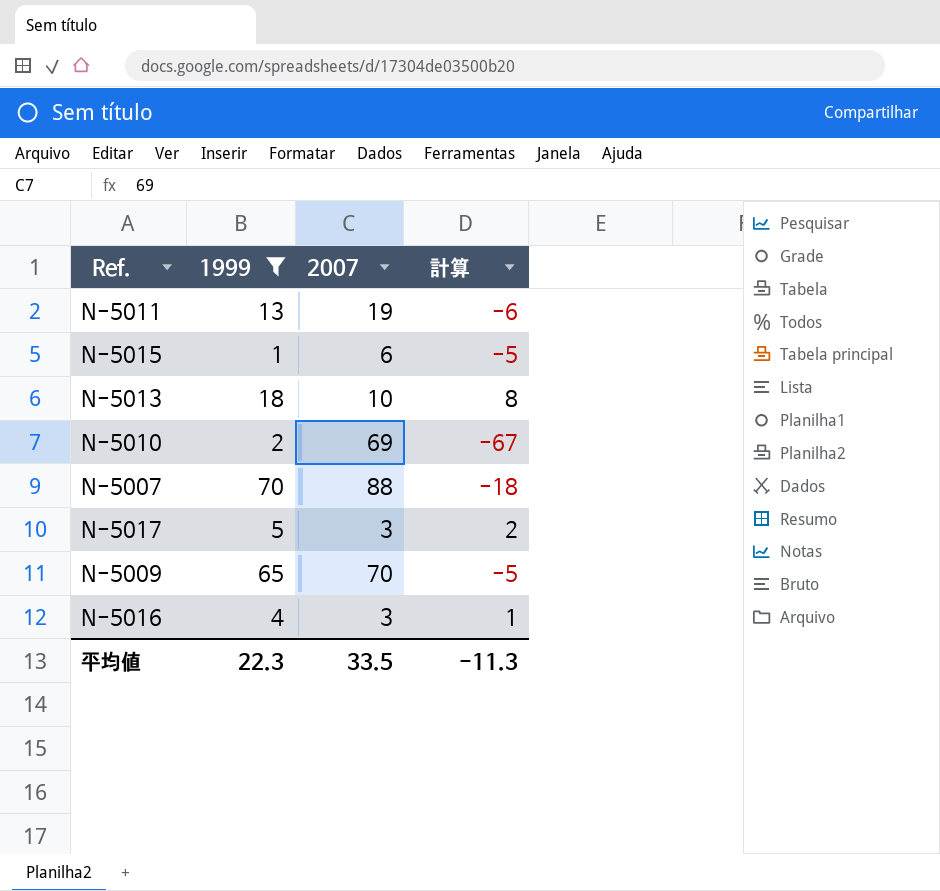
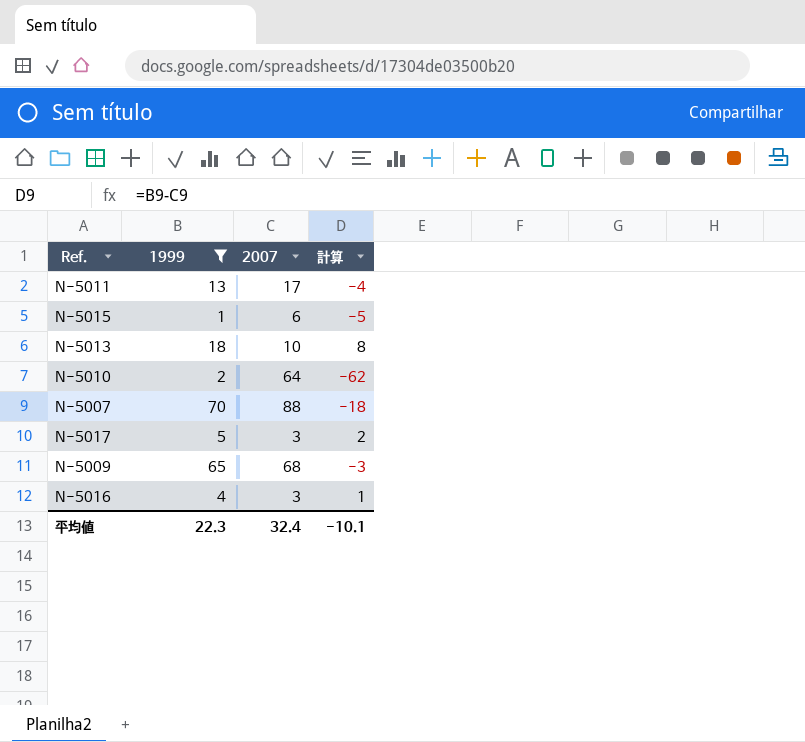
N-5011 | 2007: 19 -> 17
N-5011 | 計算: -6 -> -4
N-5010 | 2007: 69 -> 64
N-5010 | 計算: -67 -> -62
N-5009 | 2007: 70 -> 68
N-5009 | 計算: -5 -> -3
平均値 | 2007: 33.5 -> 32.4
平均値 | 計算: -11.3 -> -10.1

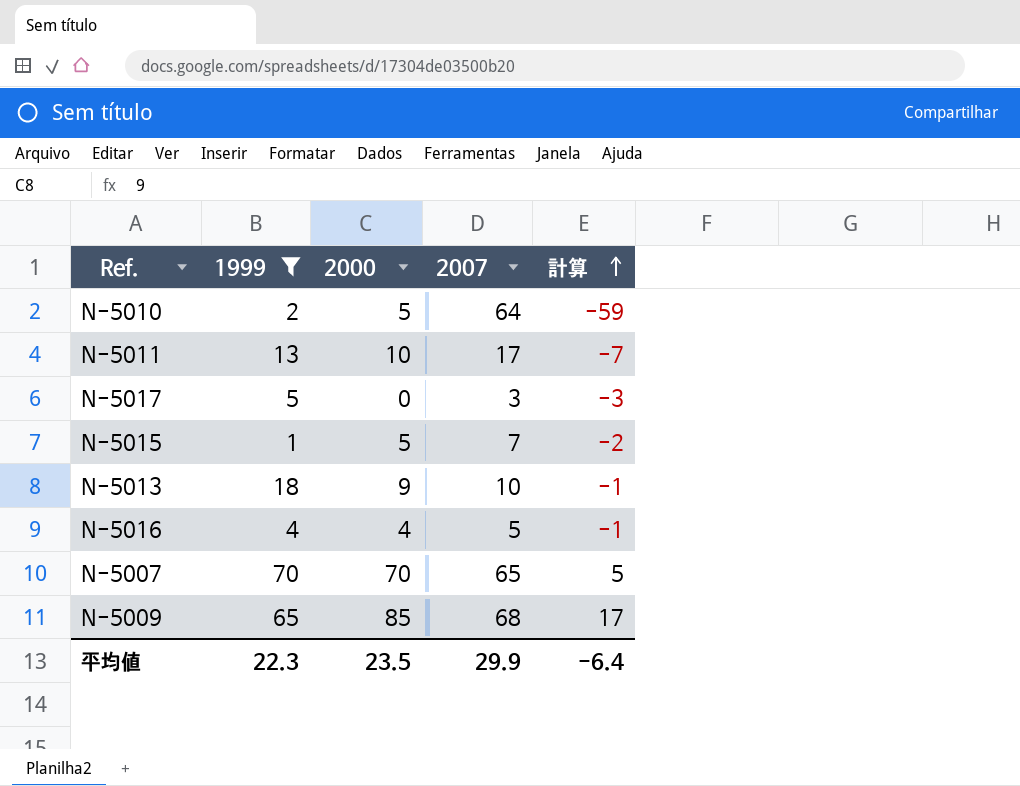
row order: none -> 計算 ascending
column 2000 | position: none -> 3
column 計算 | formula: [1999] - [2007] -> [2000] - [2007]
N-5015 | 2007: 6 -> 7
N-5016 | 2007: 3 -> 5
N-5007 | 2007: 88 -> 65
平均値 | 2007: 32.4 -> 29.9
平均値 | 計算: -10.1 -> -6.4

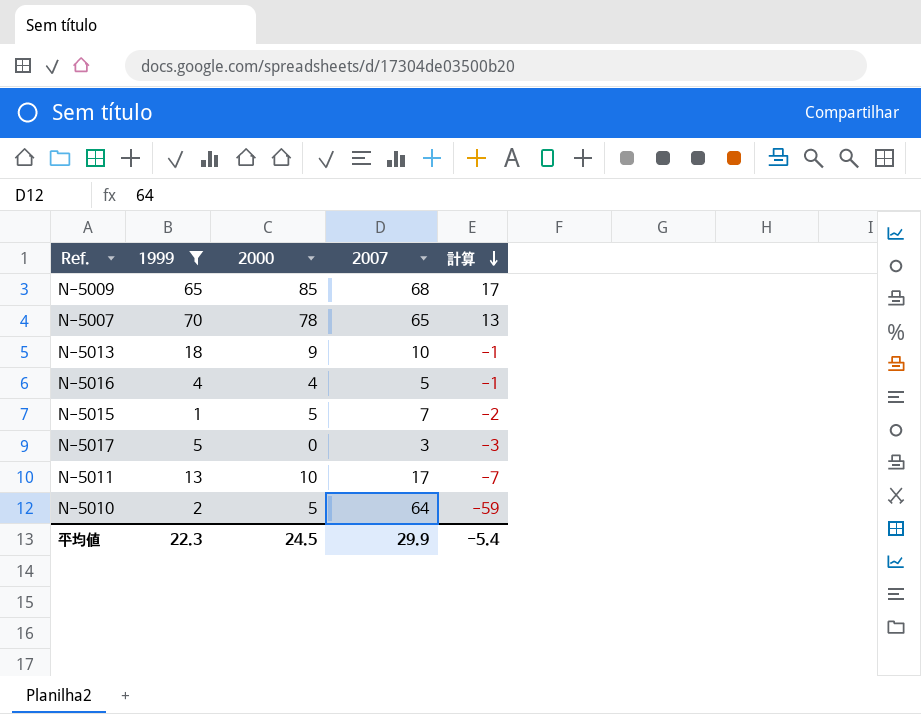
row order: 計算 ascending -> 計算 descending
N-5007 | 2000: 70 -> 78
N-5007 | 計算: 5 -> 13
平均値 | 2000: 23.5 -> 24.5
平均値 | 計算: -6.4 -> -5.4

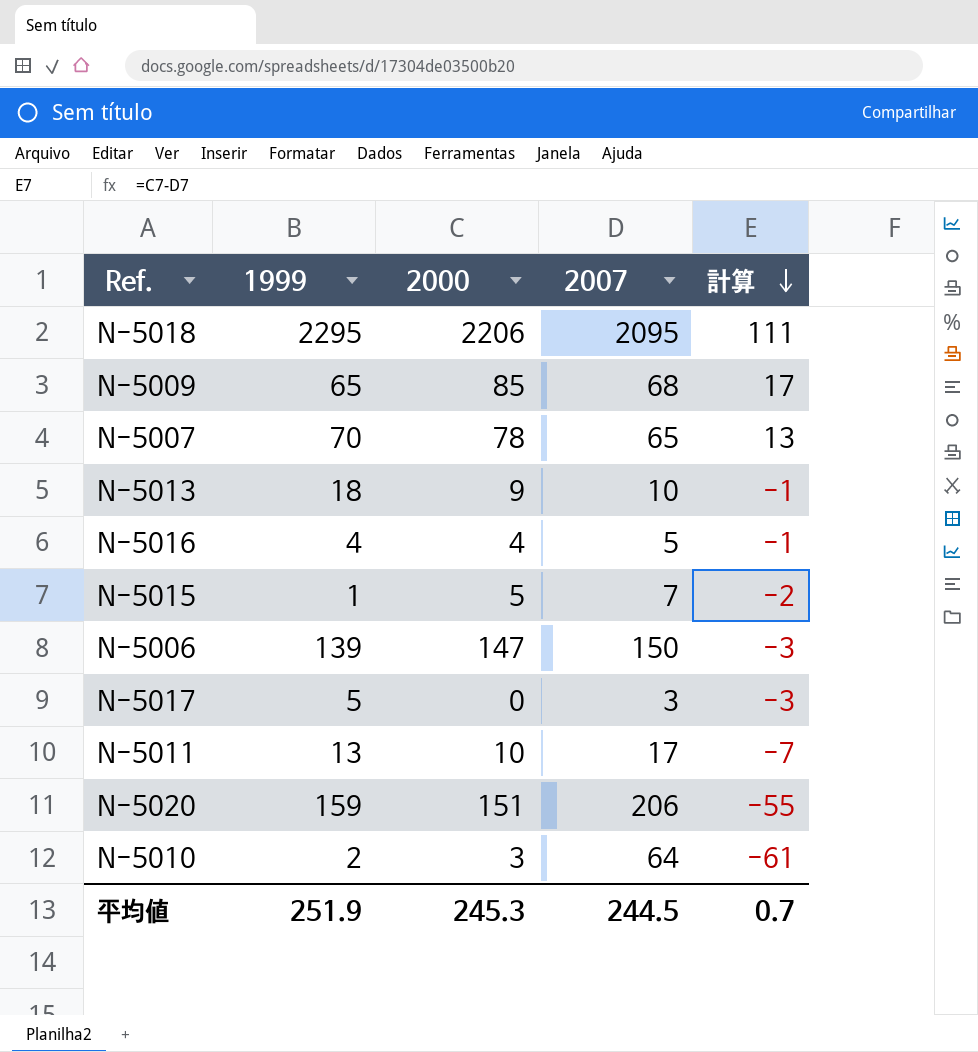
filter: 1999 <= 70 -> none
N-5010 | 2000: 5 -> 3
N-5010 | 計算: -59 -> -61
平均値 | 1999: 22.3 -> 251.9
平均値 | 2000: 24.5 -> 245.3
平均値 | 2007: 29.9 -> 244.5
平均値 | 計算: -5.4 -> 0.7

